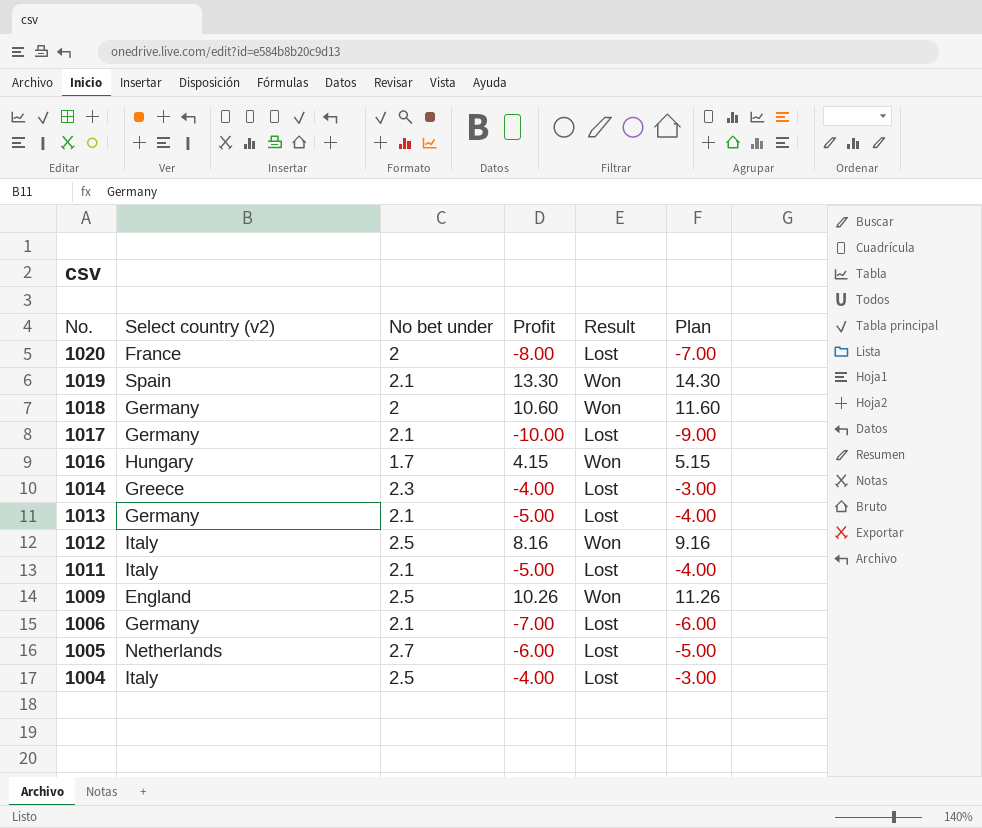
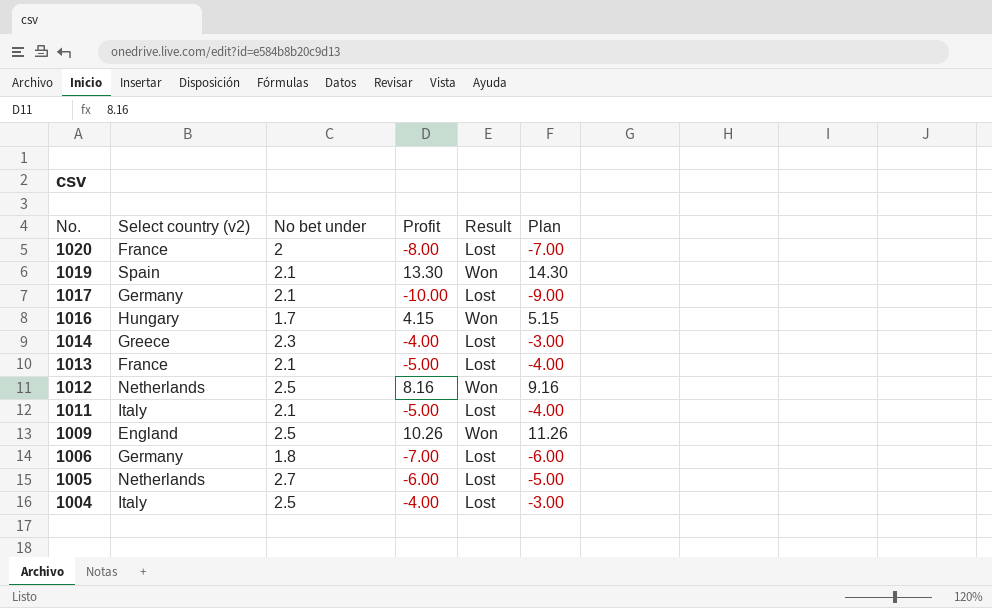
row 1018: Germany | 2 | 10.60 | Won | 11.60 -> none
1013 | Select country (v2): Germany -> France
1012 | Select country (v2): Italy -> Netherlands
1006 | No bet under: 2.1 -> 1.8

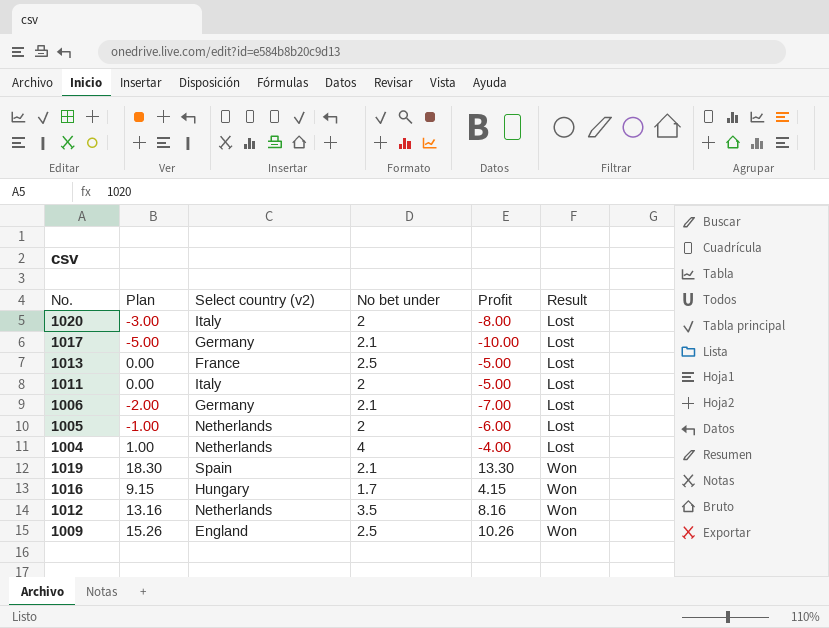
row order: No. descending -> Result ascending
column Plan | formula: [Profit] + 1 -> [Profit] + 5
column Plan | position: 6 -> 2
row 1014: Greece | 2.3 | -4.00 | Lost | -3.00 -> none
1020 | Select country (v2): France -> Italy
1013 | No bet under: 2.1 -> 2.5
1011 | No bet under: 2.1 -> 2
1006 | No bet under: 1.8 -> 2.1
1005 | No bet under: 2.7 -> 2
1004 | Select country (v2): Italy -> Netherlands
1004 | No bet under: 2.5 -> 4
1012 | No bet under: 2.5 -> 3.5

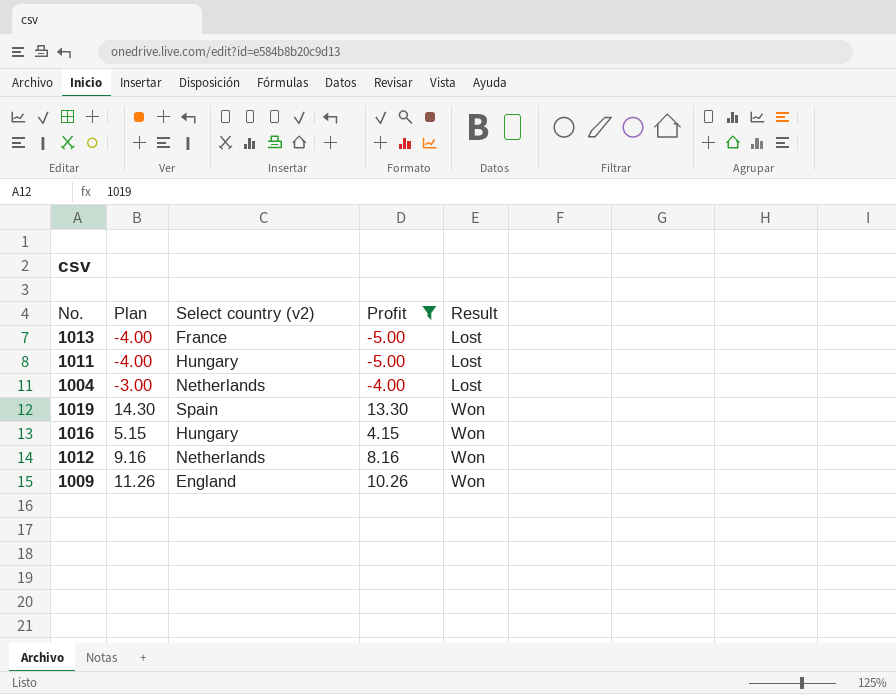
filter: none -> Profit >= -5.00
column No bet under | position: 4 -> none
column Plan | formula: [Profit] + 5 -> [Profit] + 1
1011 | Select country (v2): Italy -> Hungary

